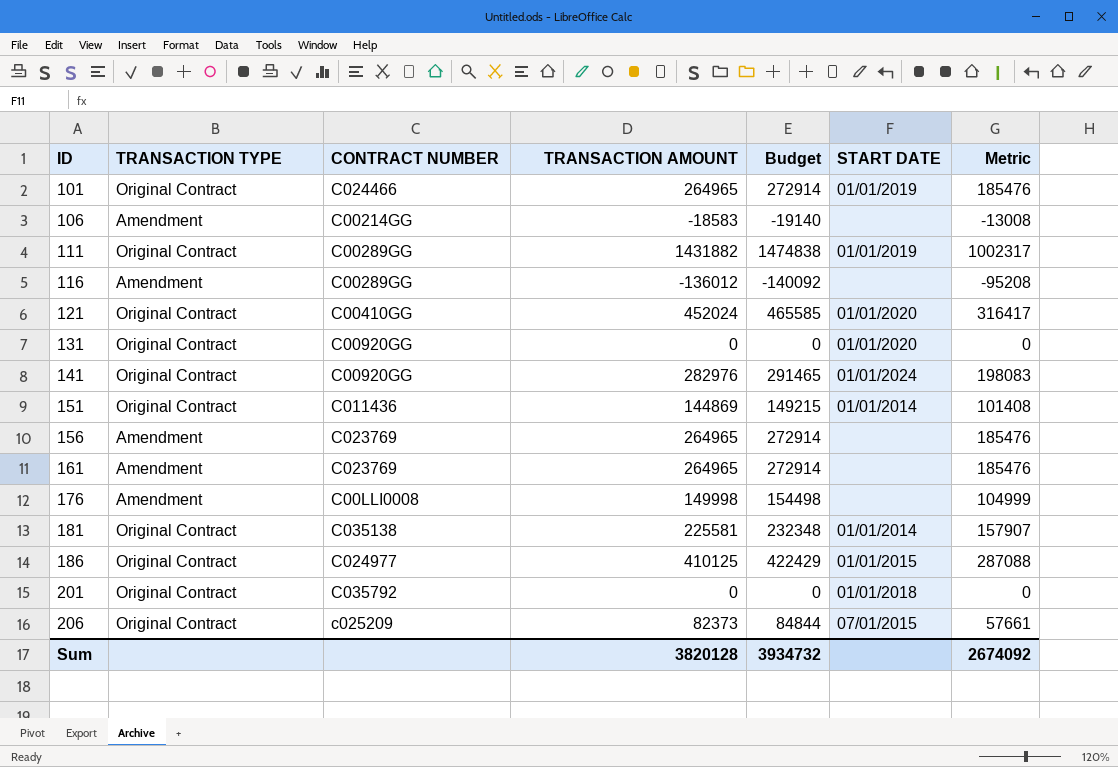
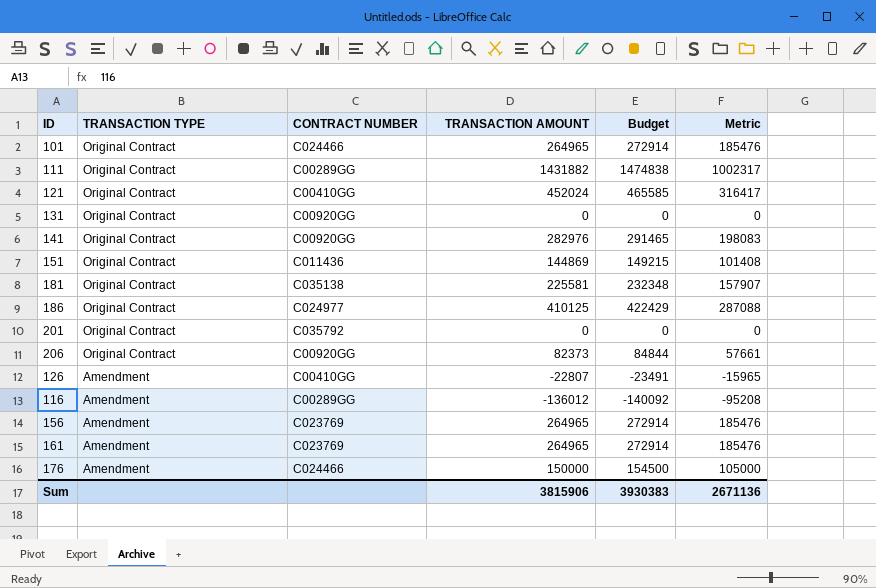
row order: ID ascending -> TRANSACTION TYPE descending
column START DATE | position: 6 -> none
row 106: Amendment | C00214GG | -18583 | -19140 | none | -13008 -> none
206 | CONTRACT NUMBER: c025209 -> C00920GG
row 126: none -> Amendment | C00410GG | -22807 | -23491 | -15965
176 | CONTRACT NUMBER: C00LLI0008 -> C024466
176 | TRANSACTION AMOUNT: 149998 -> 150000
176 | Budget: 154498 -> 154500
176 | Metric: 104999 -> 105000
Sum | TRANSACTION AMOUNT: 3820128 -> 3815906
Sum | Budget: 3934732 -> 3930383
Sum | Metric: 2674092 -> 2671136

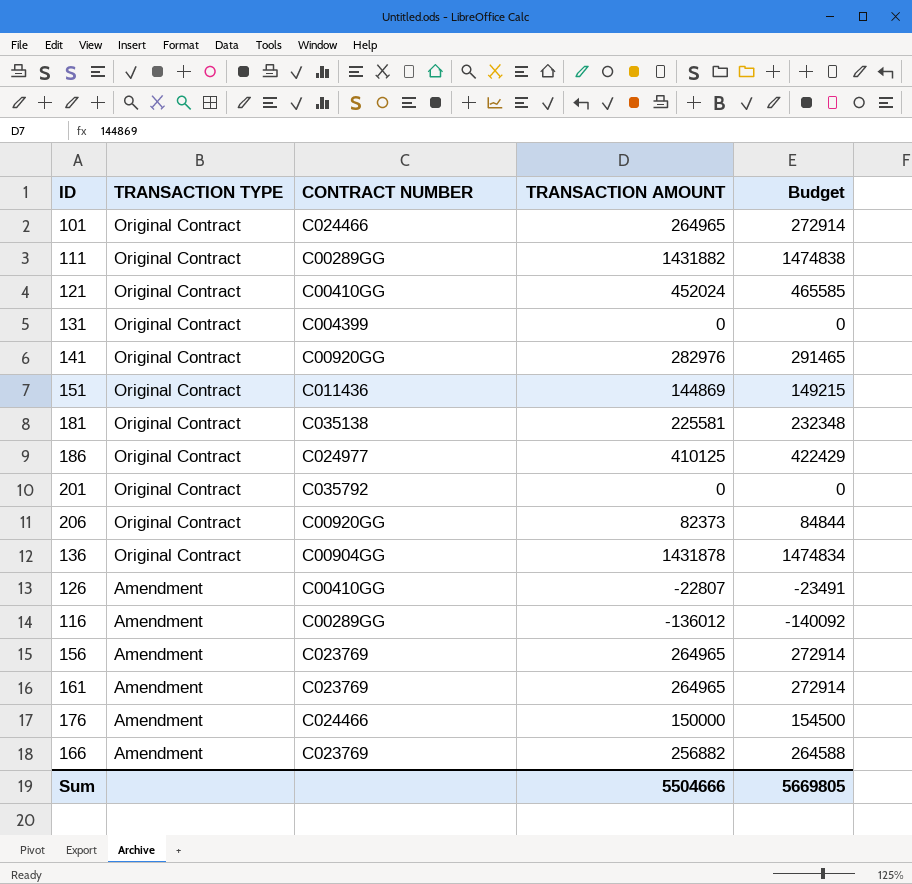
column Metric | formula: [TRANSACTION AMOUNT] * 0.7 -> none
131 | CONTRACT NUMBER: C00920GG -> C004399
row 136: none -> Original Contract | C00904GG | 1431878 | 1474834
row 166: none -> Amendment | C023769 | 256882 | 264588
Sum | TRANSACTION AMOUNT: 3815906 -> 5504666
Sum | Budget: 3930383 -> 5669805

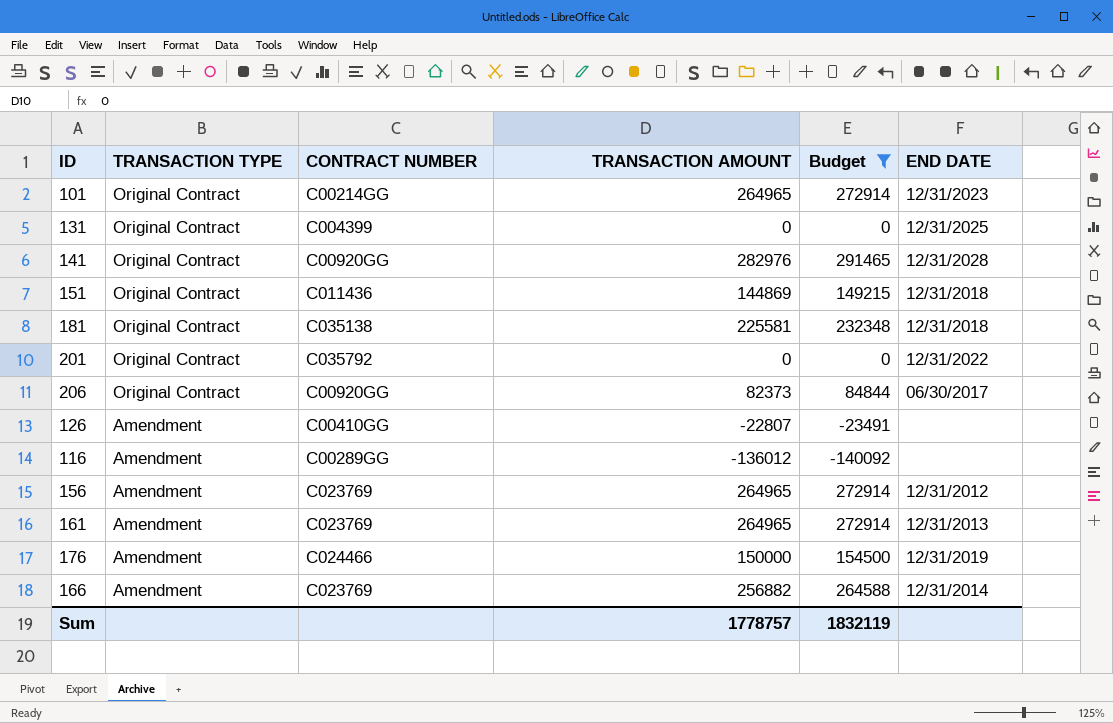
filter: none -> Budget <= 291465
column END DATE | position: none -> 6
101 | CONTRACT NUMBER: C024466 -> C00214GG
Sum | TRANSACTION AMOUNT: 5504666 -> 1778757
Sum | Budget: 5669805 -> 1832119

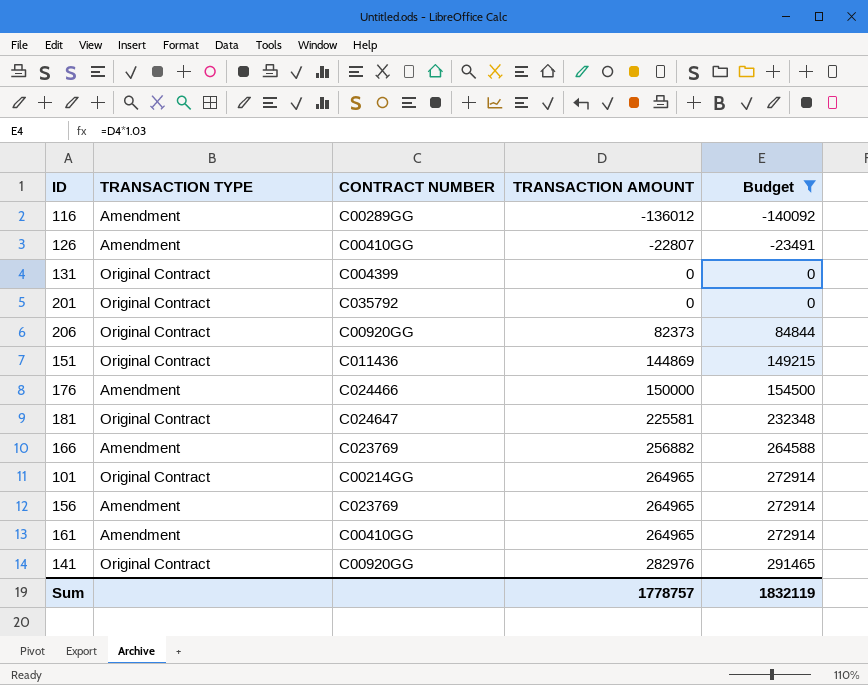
row order: TRANSACTION TYPE descending -> TRANSACTION AMOUNT ascending
column END DATE | position: 6 -> none
181 | CONTRACT NUMBER: C035138 -> C024647
161 | CONTRACT NUMBER: C023769 -> C00410GG

